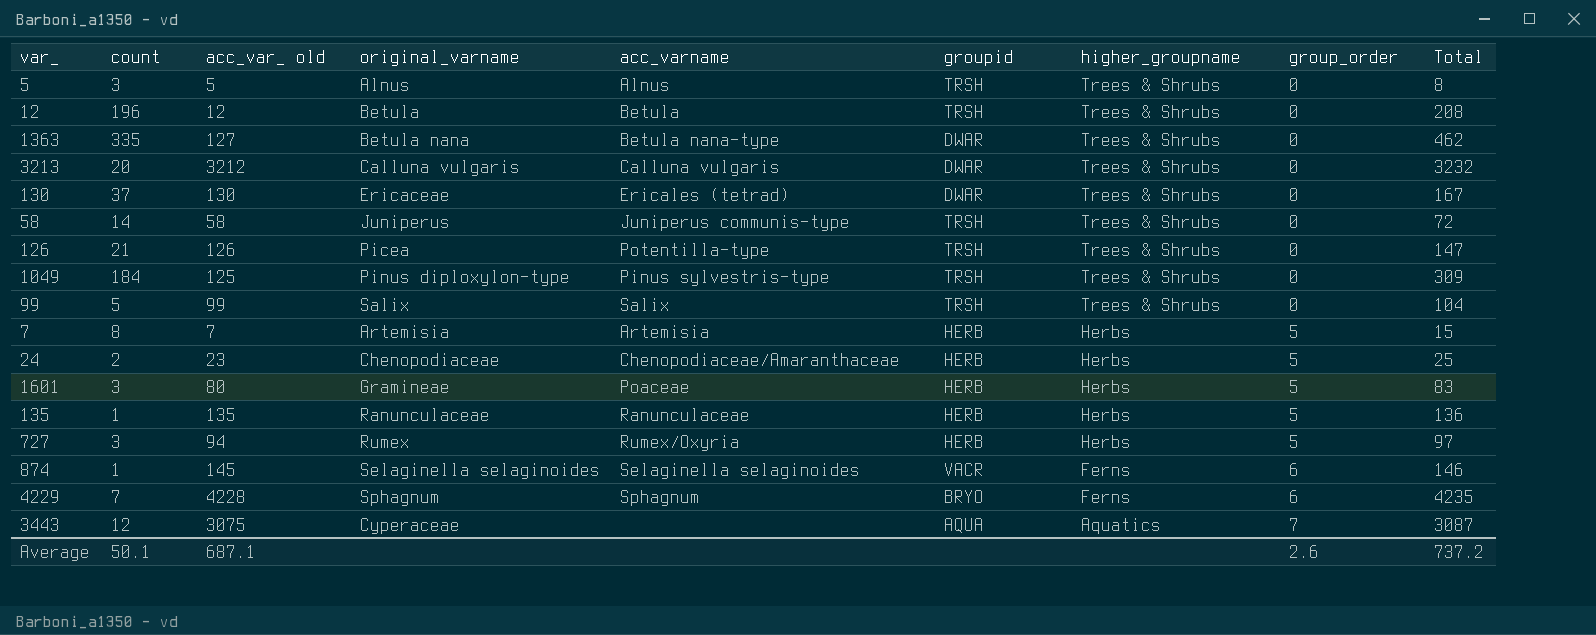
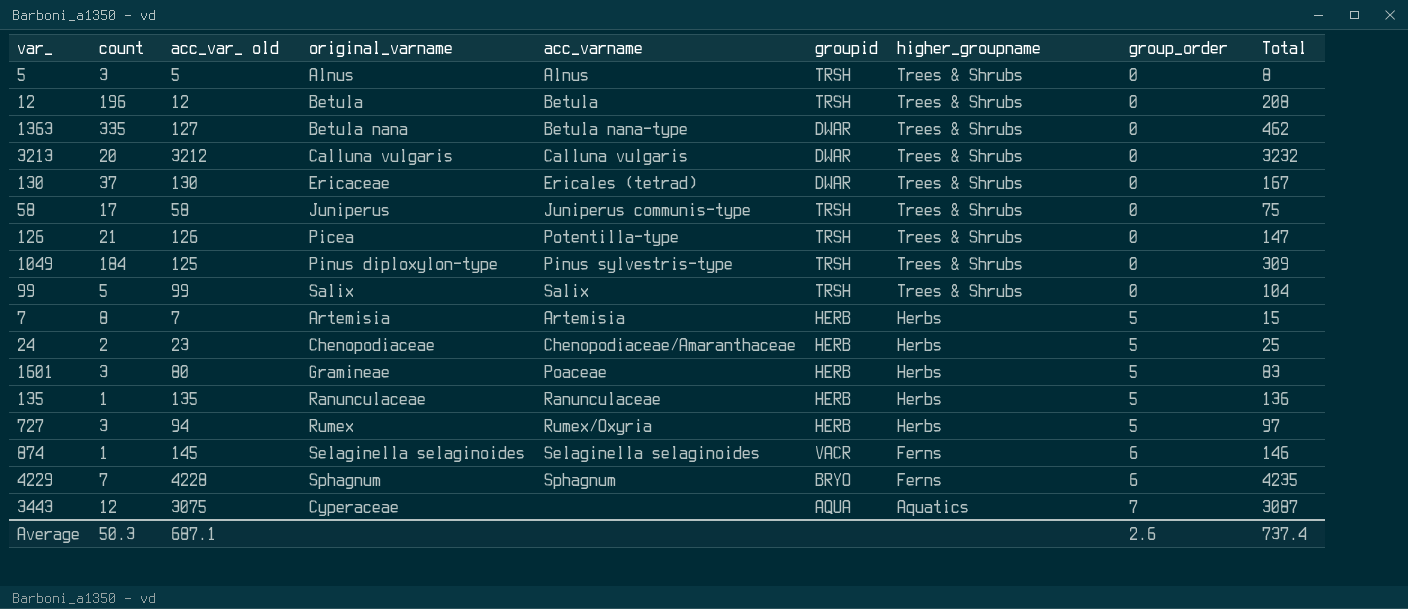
58 | count: 14 -> 17
58 | Total: 72 -> 75
Average | count: 50.1 -> 50.3
Average | Total: 737.2 -> 737.4

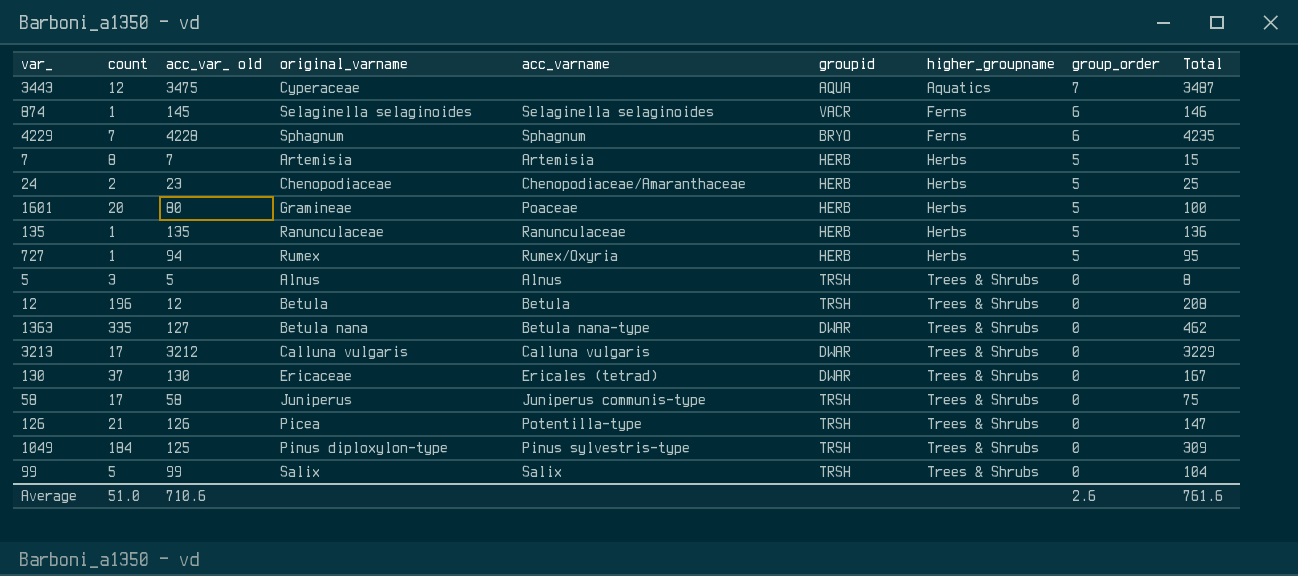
row order: higher_groupname descending -> higher_groupname ascending
3443 | acc_var_ old: 3075 -> 3475
3443 | Total: 3087 -> 3487
1601 | count: 3 -> 20
1601 | Total: 83 -> 100
727 | count: 3 -> 1
727 | Total: 97 -> 95
3213 | count: 20 -> 17
3213 | Total: 3232 -> 3229
Average | count: 50.3 -> 51.0
Average | acc_var_ old: 687.1 -> 710.6
Average | Total: 737.4 -> 761.6

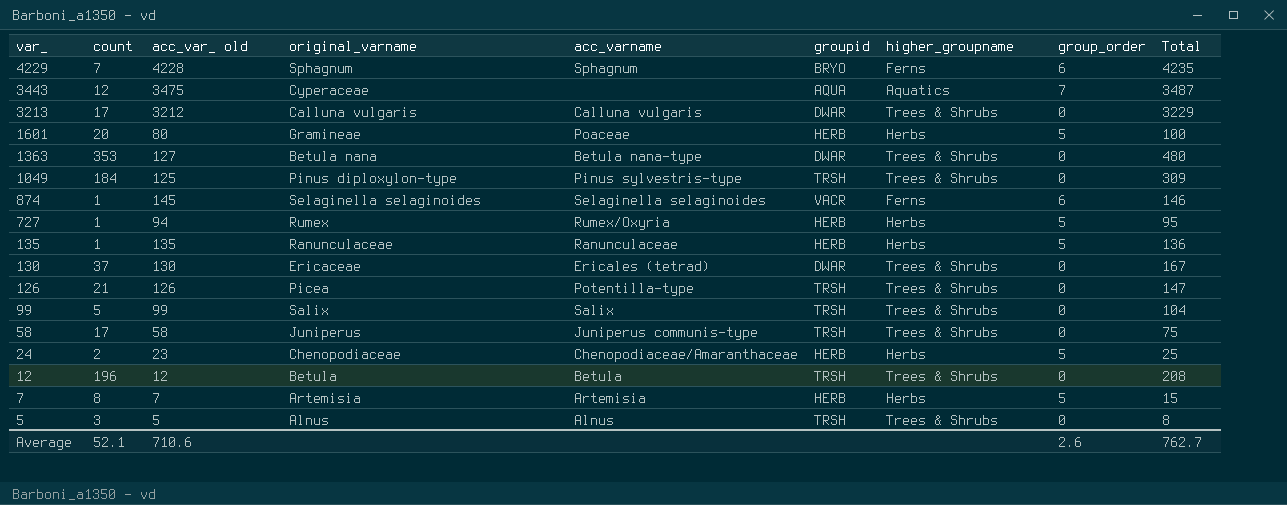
row order: higher_groupname ascending -> var_ descending
1363 | count: 335 -> 353
1363 | Total: 462 -> 480
Average | count: 51.0 -> 52.1
Average | Total: 761.6 -> 762.7

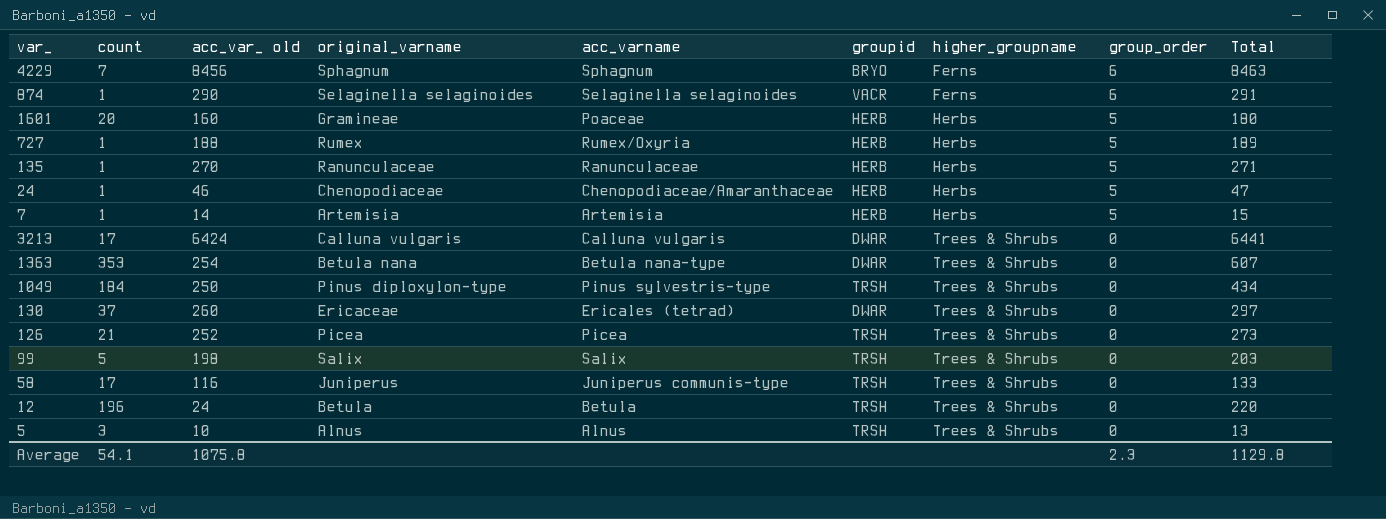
row order: var_ descending -> higher_groupname ascending
row 3443: 12 | 3475 | Cyperaceae | none | AQUA | Aquatics | 7 | 3487 -> none
4229 | acc_var_ old: 4228 -> 8456
4229 | Total: 4235 -> 8463
874 | acc_var_ old: 145 -> 290
874 | Total: 146 -> 291
1601 | acc_var_ old: 80 -> 160
1601 | Total: 100 -> 180
727 | acc_var_ old: 94 -> 188
727 | Total: 95 -> 189
135 | acc_var_ old: 135 -> 270
135 | Total: 136 -> 271
24 | count: 2 -> 1
24 | acc_var_ old: 23 -> 46
24 | Total: 25 -> 47
7 | count: 8 -> 1
7 | acc_var_ old: 7 -> 14
3213 | acc_var_ old: 3212 -> 6424
3213 | Total: 3229 -> 6441
1363 | acc_var_ old: 127 -> 254
1363 | Total: 480 -> 607
1049 | acc_var_ old: 125 -> 250
1049 | Total: 309 -> 434
130 | acc_var_ old: 130 -> 260
130 | Total: 167 -> 297
126 | acc_var_ old: 126 -> 252
126 | acc_varname: Potentilla-type -> Picea
126 | Total: 147 -> 273
99 | acc_var_ old: 99 -> 198
99 | Total: 104 -> 203
58 | acc_var_ old: 58 -> 116
58 | Total: 75 -> 133
12 | acc_var_ old: 12 -> 24
12 | Total: 208 -> 220
5 | acc_var_ old: 5 -> 10
5 | Total: 8 -> 13
Average | count: 52.1 -> 54.1
Average | acc_var_ old: 710.6 -> 1075.8
Average | group_order: 2.6 -> 2.3
Average | Total: 762.7 -> 1129.8

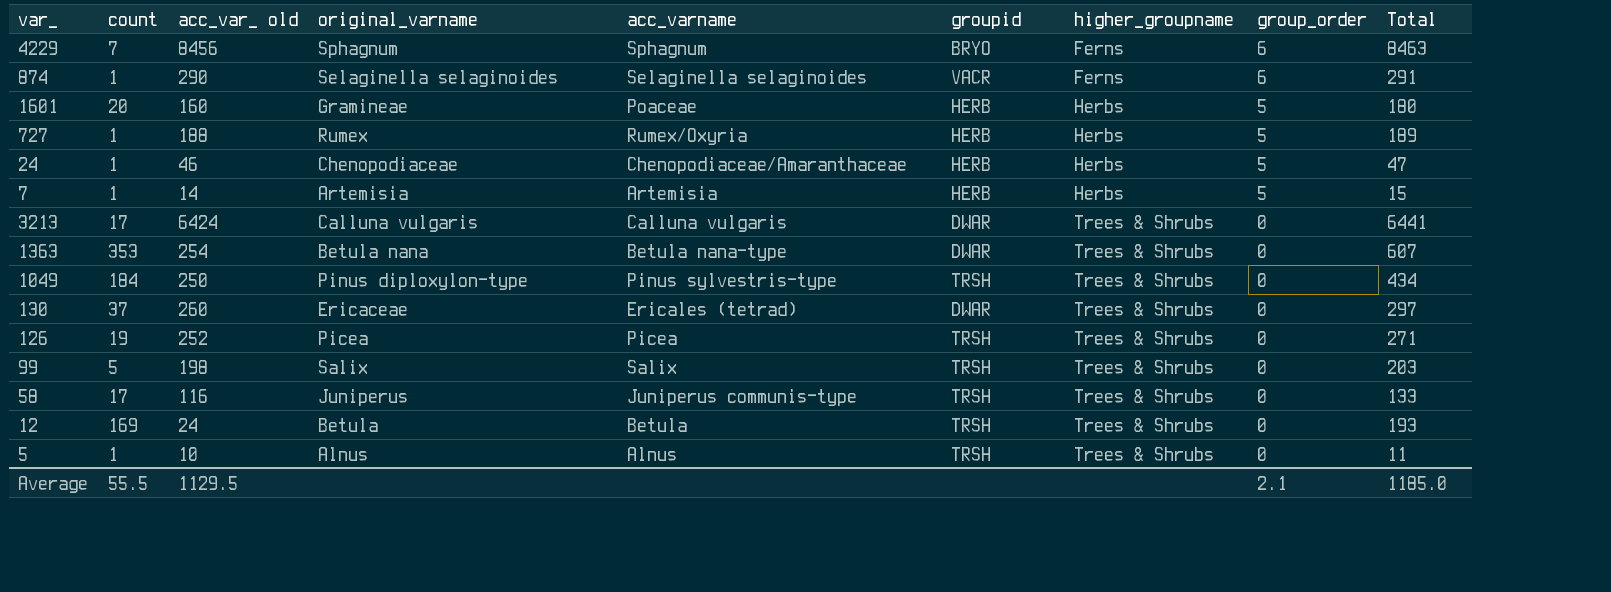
row 135: 1 | 270 | Ranunculaceae | Ranunculaceae | HERB | Herbs | 5 | 271 -> none
126 | count: 21 -> 19
126 | Total: 273 -> 271
12 | count: 196 -> 169
12 | Total: 220 -> 193
5 | count: 3 -> 1
5 | Total: 13 -> 11
Average | count: 54.1 -> 55.5
Average | acc_var_ old: 1075.8 -> 1129.5
Average | group_order: 2.3 -> 2.1
Average | Total: 1129.8 -> 1185.0

